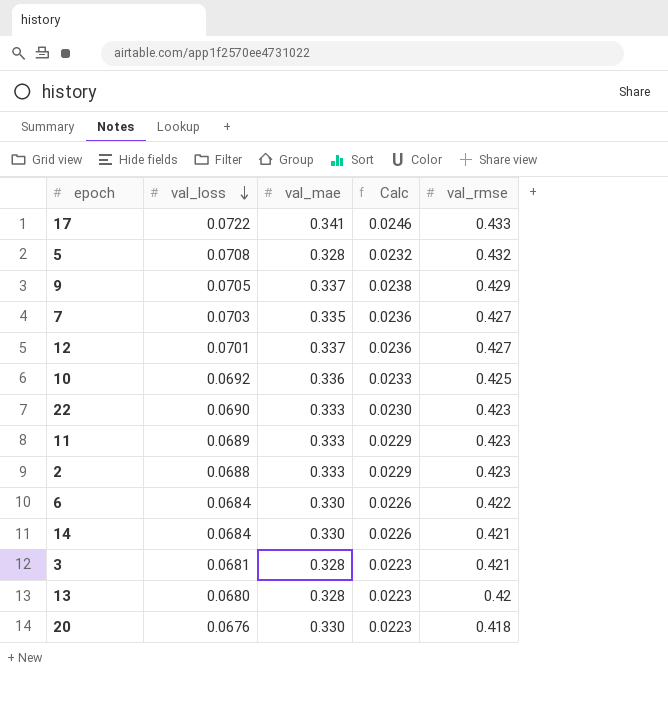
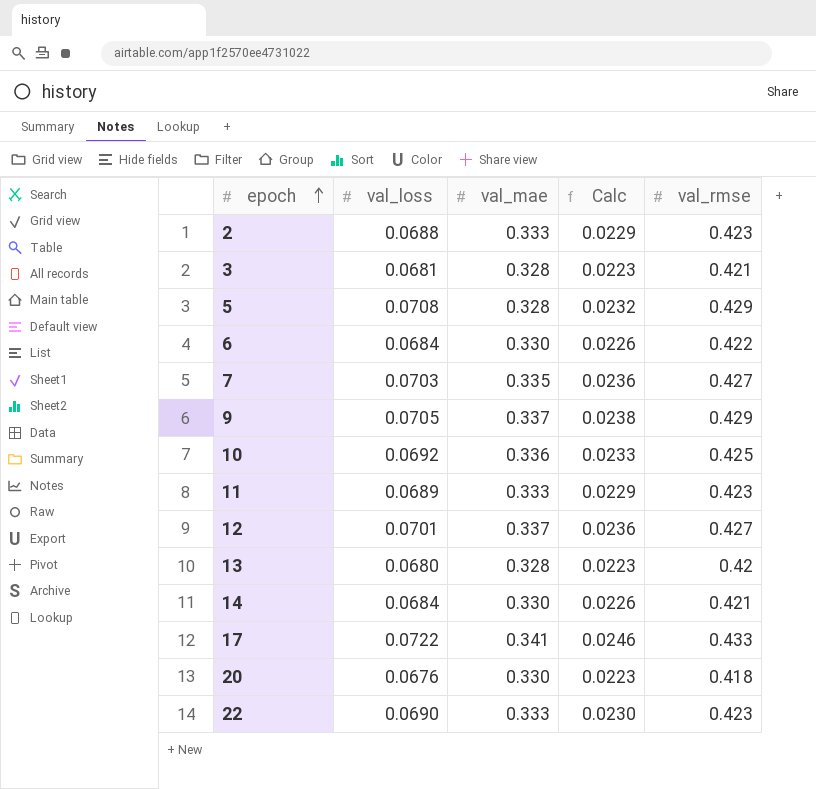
row order: val_loss descending -> epoch ascending
5 | val_rmse: 0.432 -> 0.429

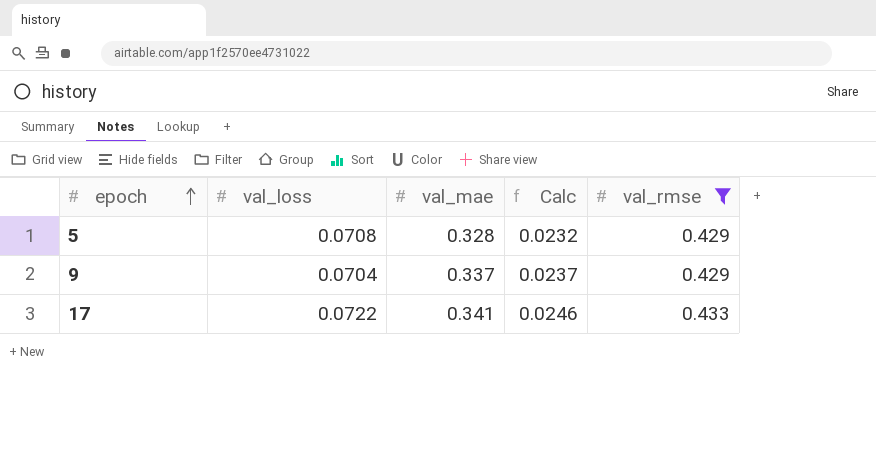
filter: none -> val_rmse >= 0.429
9 | val_loss: 0.0705 -> 0.0704
9 | Calc: 0.0238 -> 0.0237

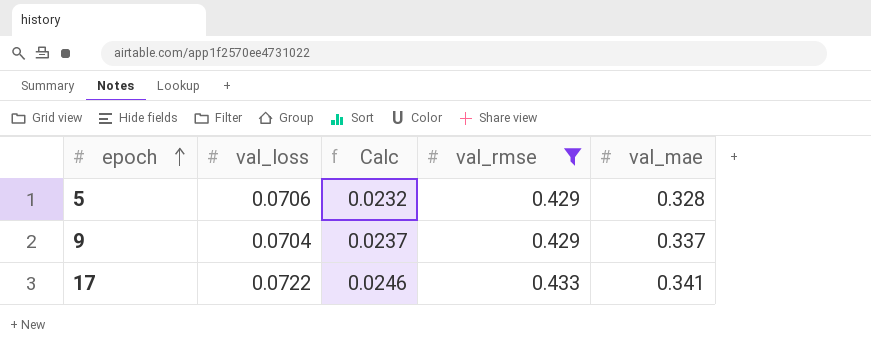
column val_mae | position: 3 -> 5
5 | val_loss: 0.0708 -> 0.0706

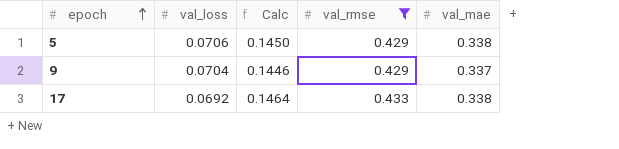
column Calc | formula: [val_loss] * [val_mae] -> [val_rmse] * [val_mae]
5 | val_mae: 0.328 -> 0.338
17 | val_loss: 0.0722 -> 0.0692
17 | val_mae: 0.341 -> 0.338

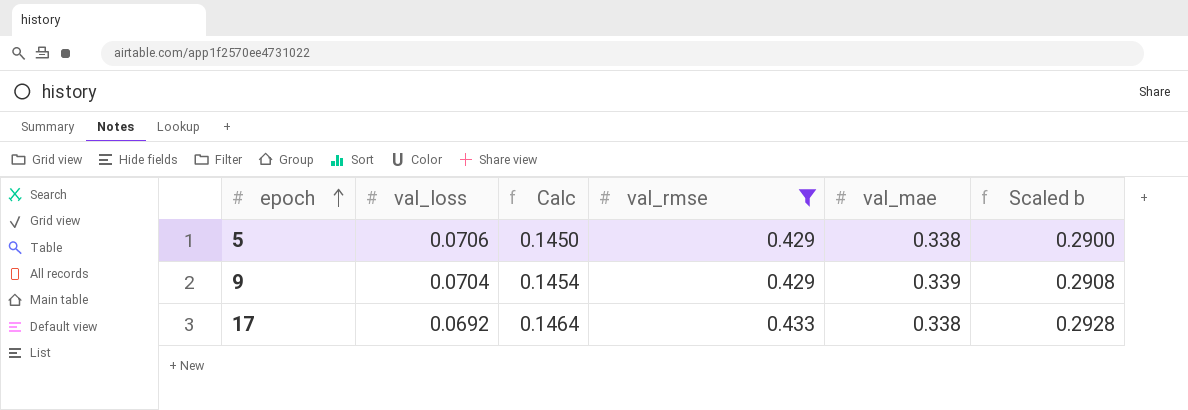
column Scaled b | formula: none -> [Calc] * 2
9 | Calc: 0.1446 -> 0.1454
9 | val_mae: 0.337 -> 0.339

